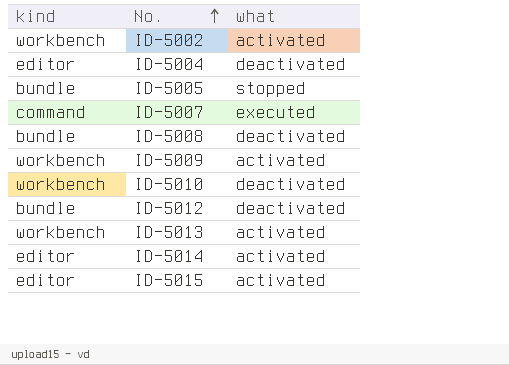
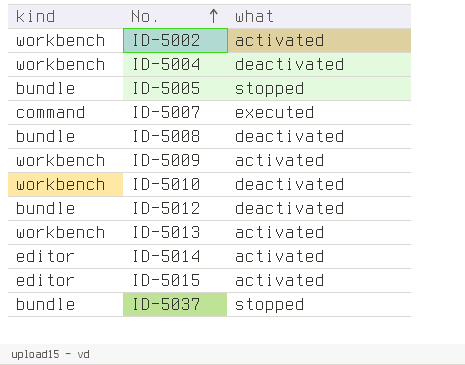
ID-5004 | kind: editor -> workbench
row ID-5037: none -> bundle | stopped

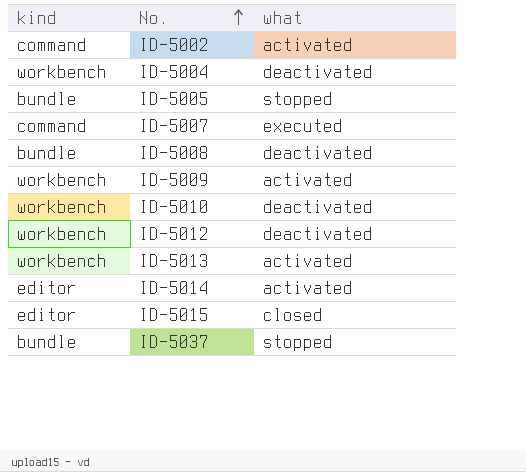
ID-5002 | kind: workbench -> command
ID-5012 | kind: bundle -> workbench
ID-5015 | what: activated -> closed

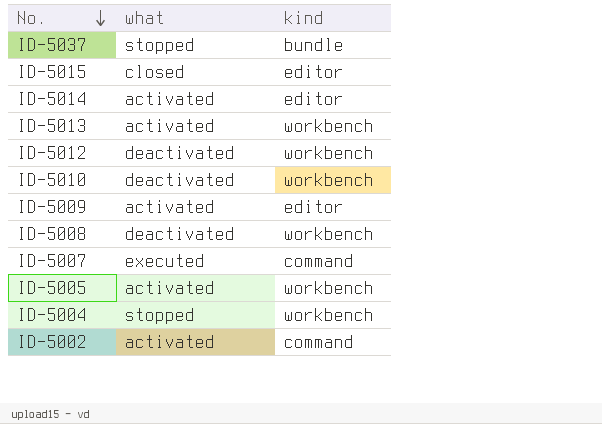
row order: No. ascending -> No. descending
column kind | position: 1 -> 3
ID-5009 | kind: workbench -> editor
ID-5008 | kind: bundle -> workbench
ID-5005 | what: stopped -> activated
ID-5005 | kind: bundle -> workbench
ID-5004 | what: deactivated -> stopped

